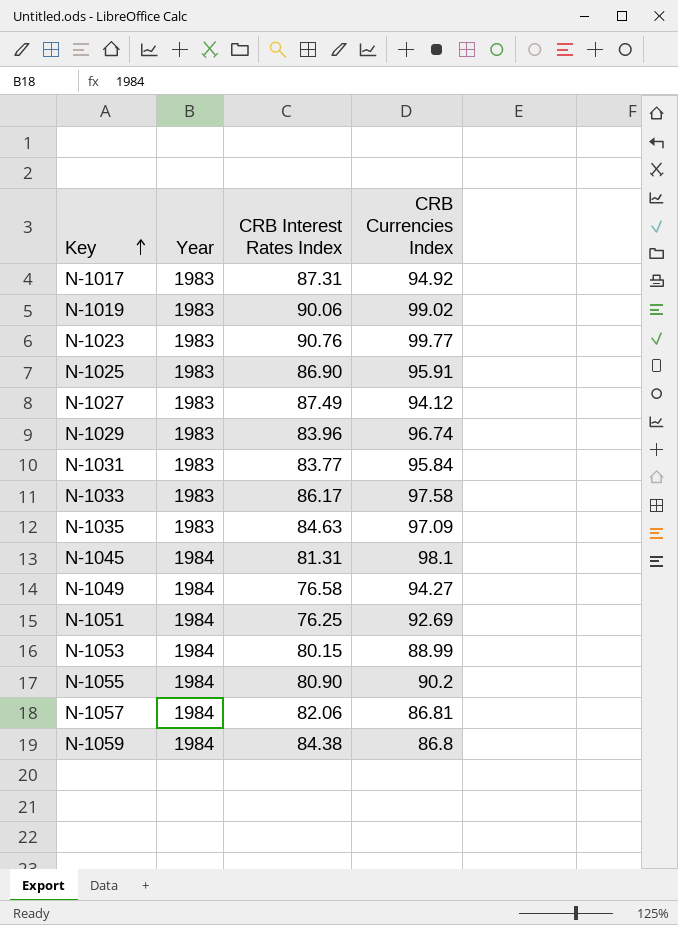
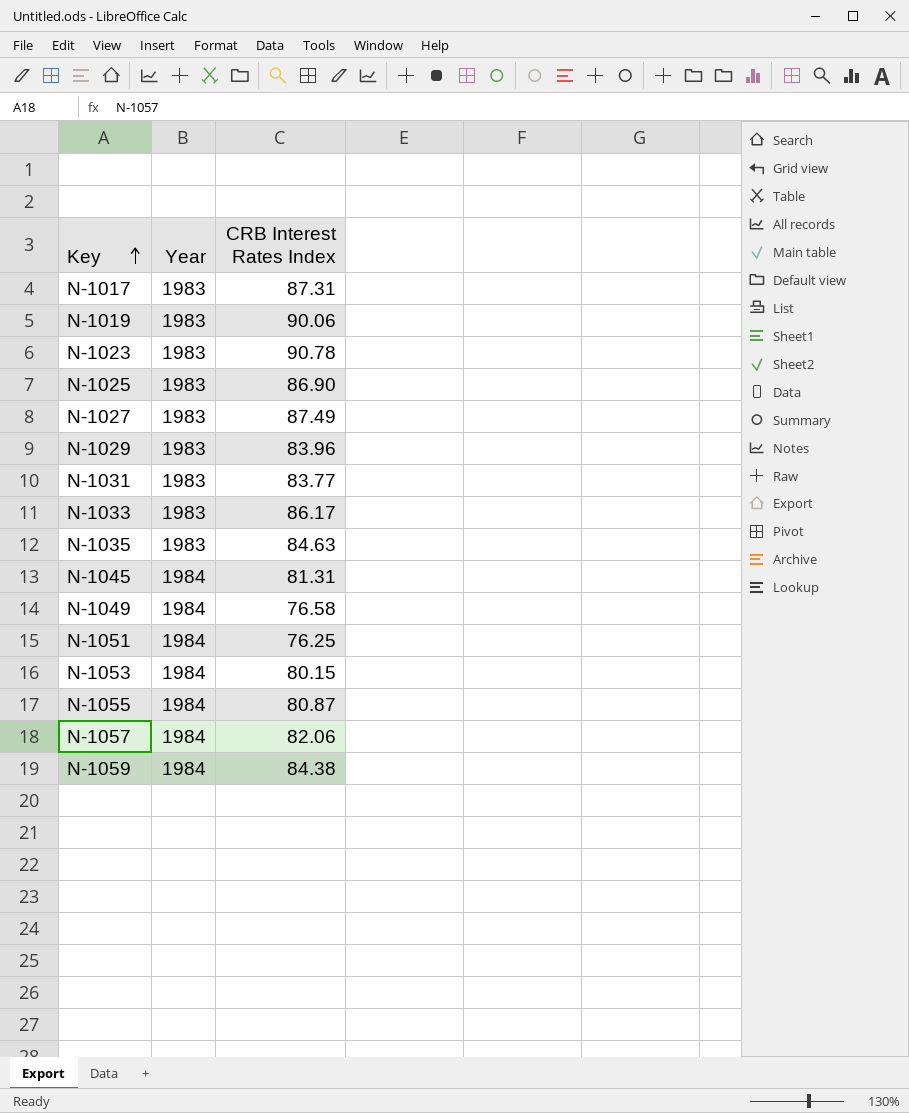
column CRB Currencies Index | position: 4 -> none
N-1023 | CRB Interest Rates Index: 90.76 -> 90.78
N-1055 | CRB Interest Rates Index: 80.90 -> 80.87

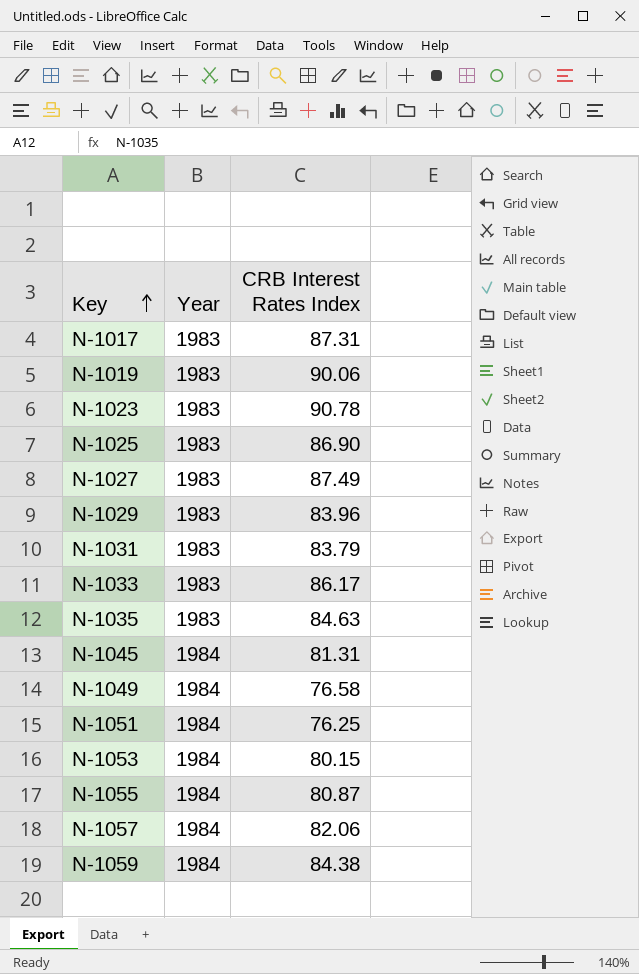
N-1031 | CRB Interest Rates Index: 83.77 -> 83.79

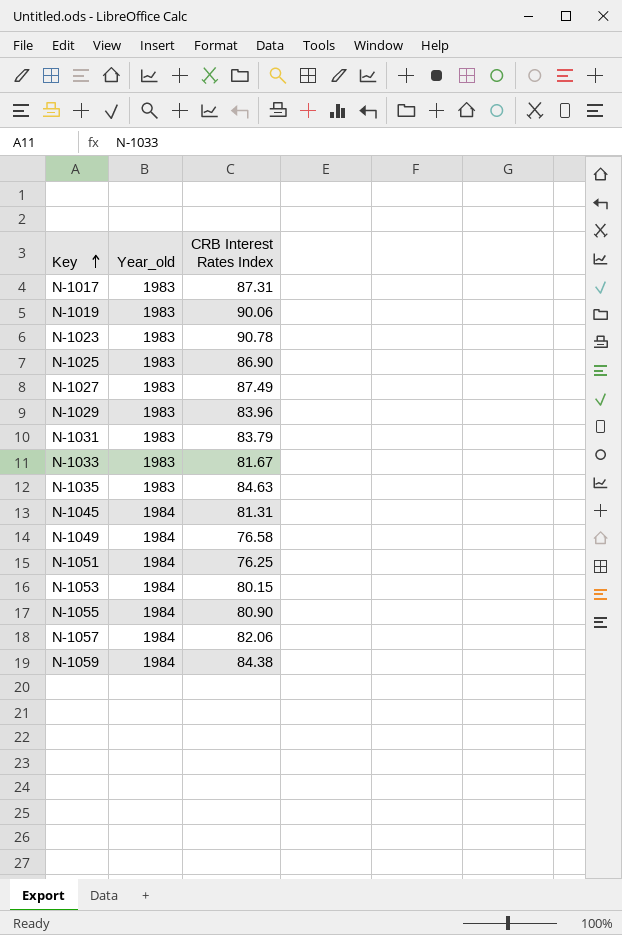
column name: Year -> Year_old
N-1033 | CRB Interest Rates Index: 86.17 -> 81.67
N-1055 | CRB Interest Rates Index: 80.87 -> 80.90

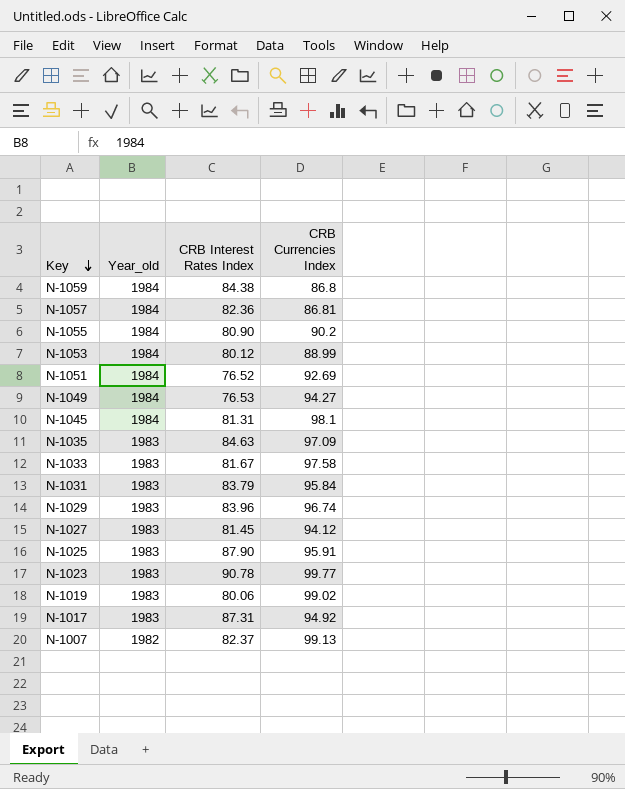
row order: Key ascending -> Key descending
column CRB Currencies Index | position: none -> 4
N-1057 | CRB Interest Rates Index: 82.06 -> 82.36
N-1053 | CRB Interest Rates Index: 80.15 -> 80.12
N-1051 | CRB Interest Rates Index: 76.25 -> 76.52
N-1049 | CRB Interest Rates Index: 76.58 -> 76.53
N-1027 | CRB Interest Rates Index: 87.49 -> 81.45
N-1025 | CRB Interest Rates Index: 86.90 -> 87.90
N-1019 | CRB Interest Rates Index: 90.06 -> 80.06
row N-1007: none -> 1982 | 82.37 | 99.13

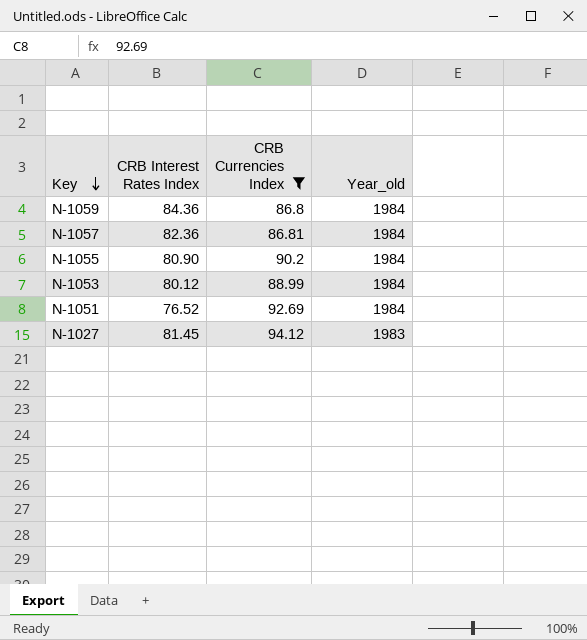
filter: none -> CRB Currencies Index <= 94.12
column Year_old | position: 2 -> 4
N-1059 | CRB Interest Rates Index: 84.38 -> 84.36

